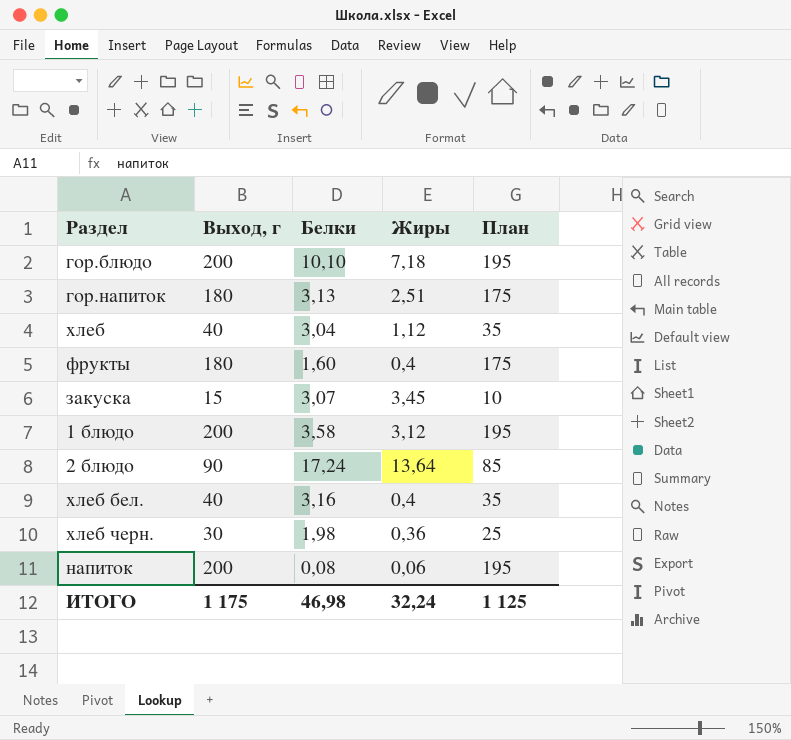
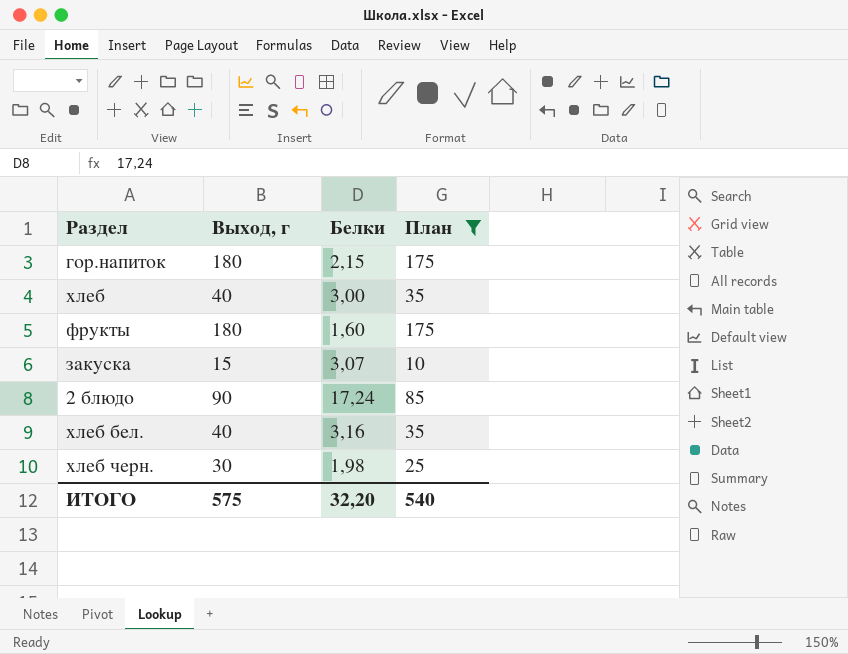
filter: none -> План != 195
column Жиры | position: 4 -> none
гор.напиток | Белки: 3,13 -> 2,15
хлеб | Белки: 3,04 -> 3,00
ИТОГО | Выход, г: 1 175 -> 575
ИТОГО | Белки: 46,98 -> 32,20
ИТОГО | План: 1 125 -> 540

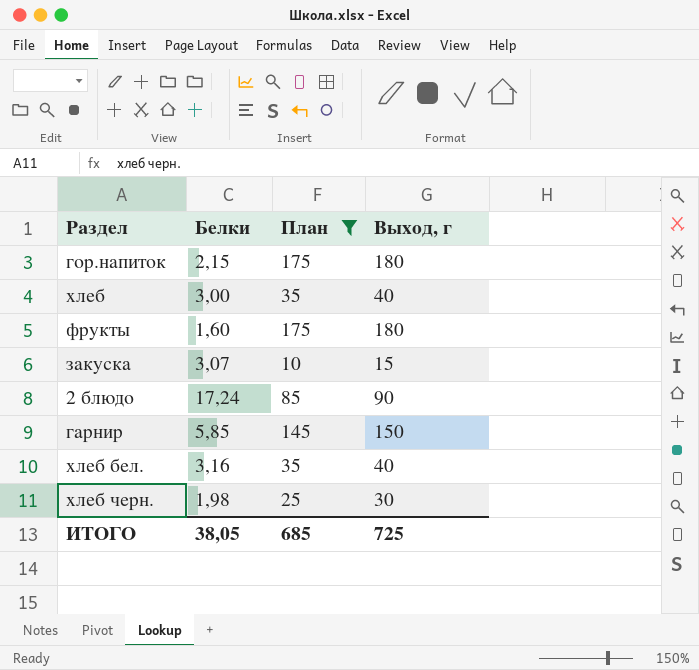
column Выход, г | position: 2 -> 4
row гарнир: none -> 5,85 | 145 | 150
ИТОГО | Белки: 32,20 -> 38,05
ИТОГО | План: 540 -> 685
ИТОГО | Выход, г: 575 -> 725

